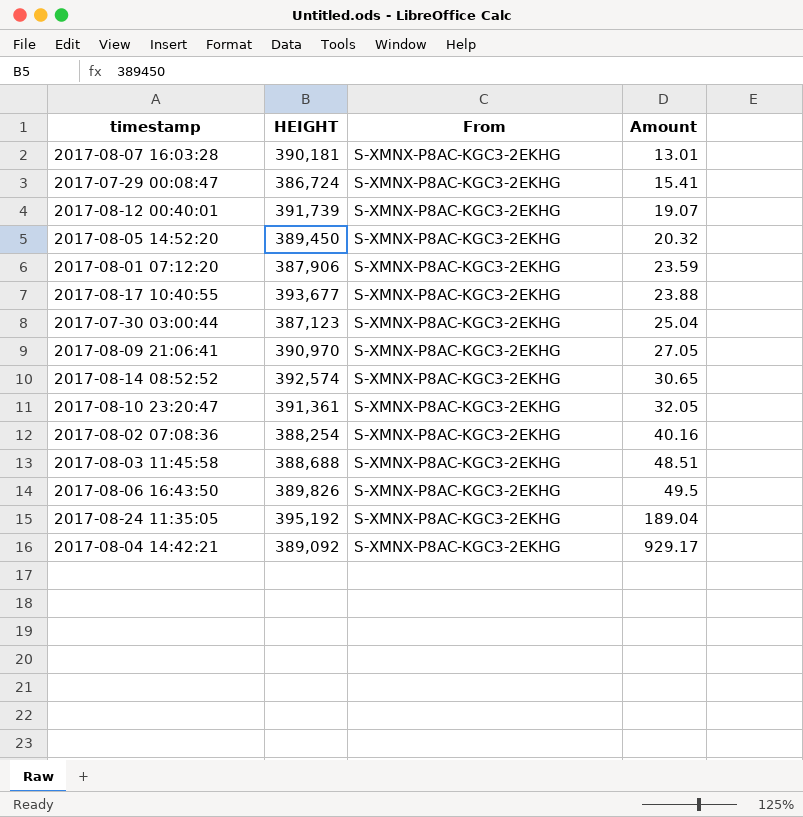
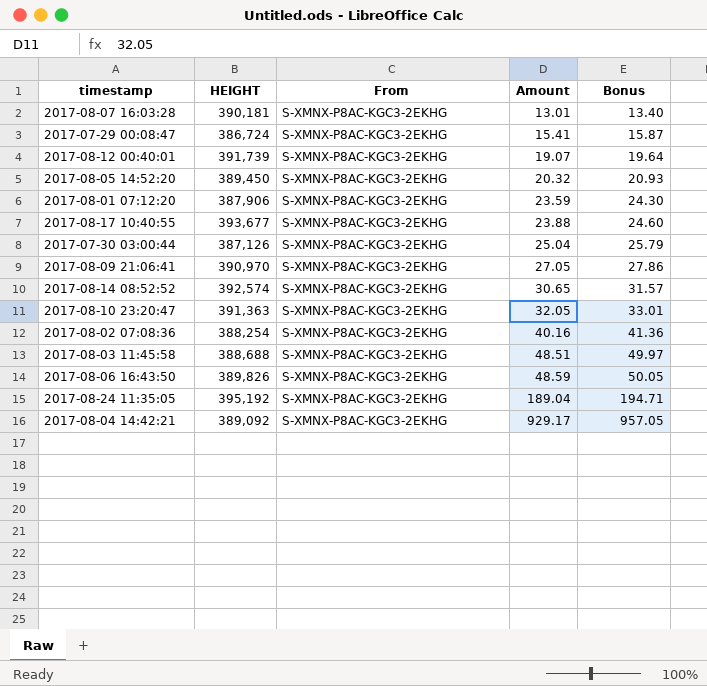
column Bonus | formula: none -> [Amount] * 1.03
2017-07-30 03:00:44 | HEIGHT: 387,123 -> 387,126
2017-08-10 23:20:47 | HEIGHT: 391,361 -> 391,363
2017-08-06 16:43:50 | Amount: 49.5 -> 48.59

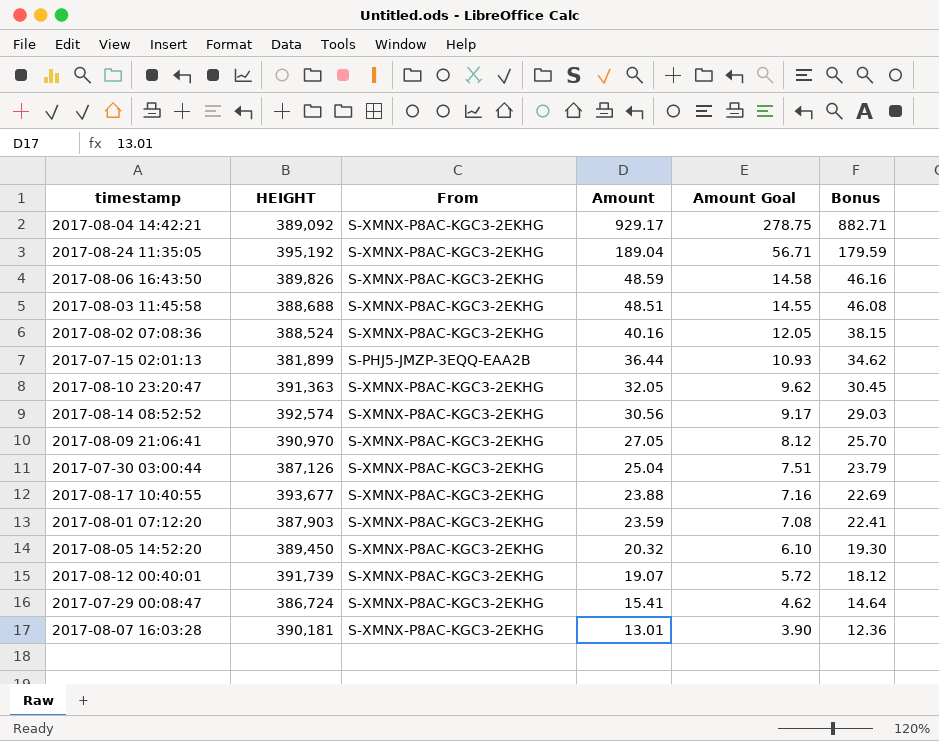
row order: Amount ascending -> Amount descending
column Amount Goal | formula: none -> [Amount] * 0.3
column Bonus | formula: [Amount] * 1.03 -> [Amount] * 0.95
2017-08-02 07:08:36 | HEIGHT: 388,254 -> 388,524
row 2017-07-15 02:01:13: none -> 381,899 | S-PHJ5-JMZP-3EQQ-EAA2B | 36.44 | 10.93 | 34.62
2017-08-14 08:52:52 | Amount: 30.65 -> 30.56
2017-08-01 07:12:20 | HEIGHT: 387,906 -> 387,903

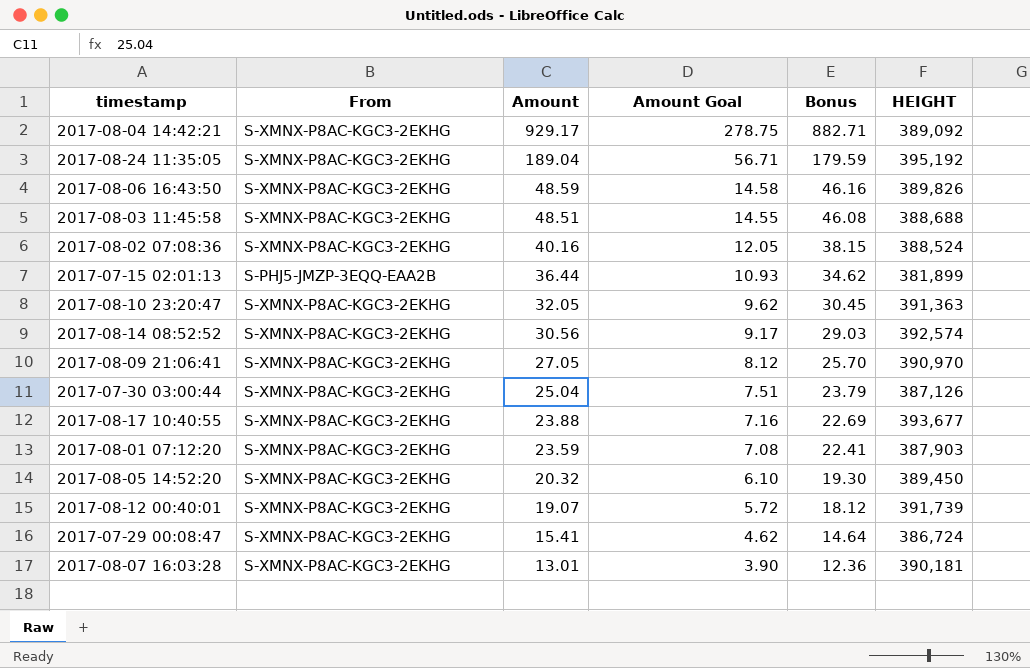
column HEIGHT | position: 2 -> 6

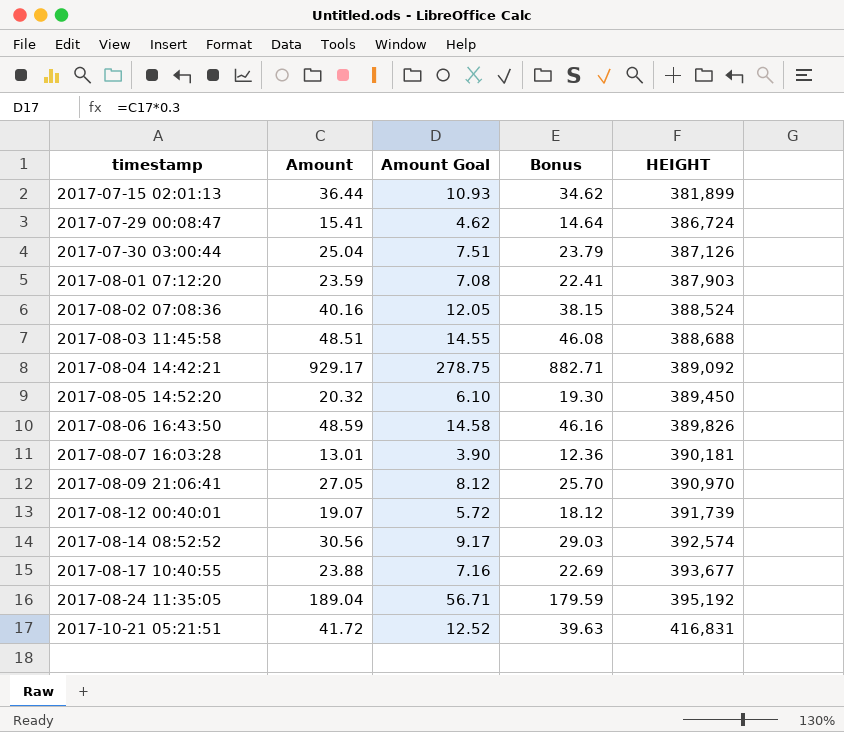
row order: Amount descending -> timestamp ascending
column From | position: 2 -> none
row 2017-08-10 23:20:47: S-XMNX-P8AC-KGC3-2EKHG | 32.05 | 9.62 | 30.45 | 391,363 -> none
row 2017-10-21 05:21:51: none -> 41.72 | 12.52 | 39.63 | 416,831

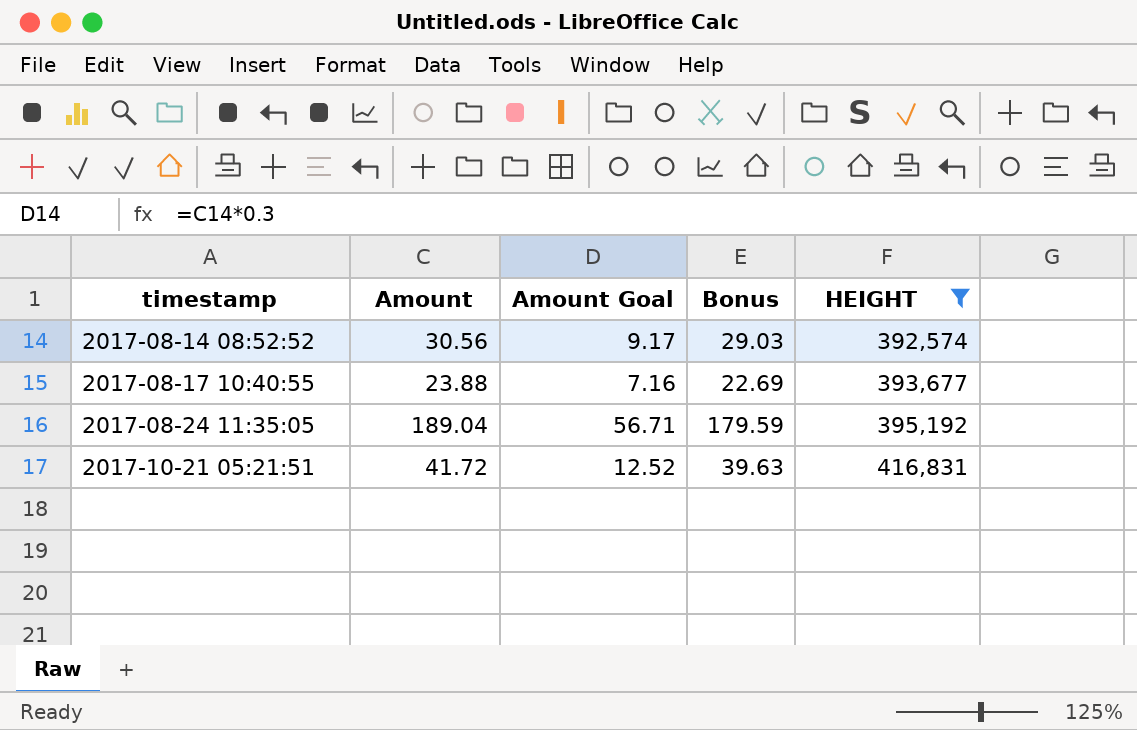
filter: none -> HEIGHT >= 392,574

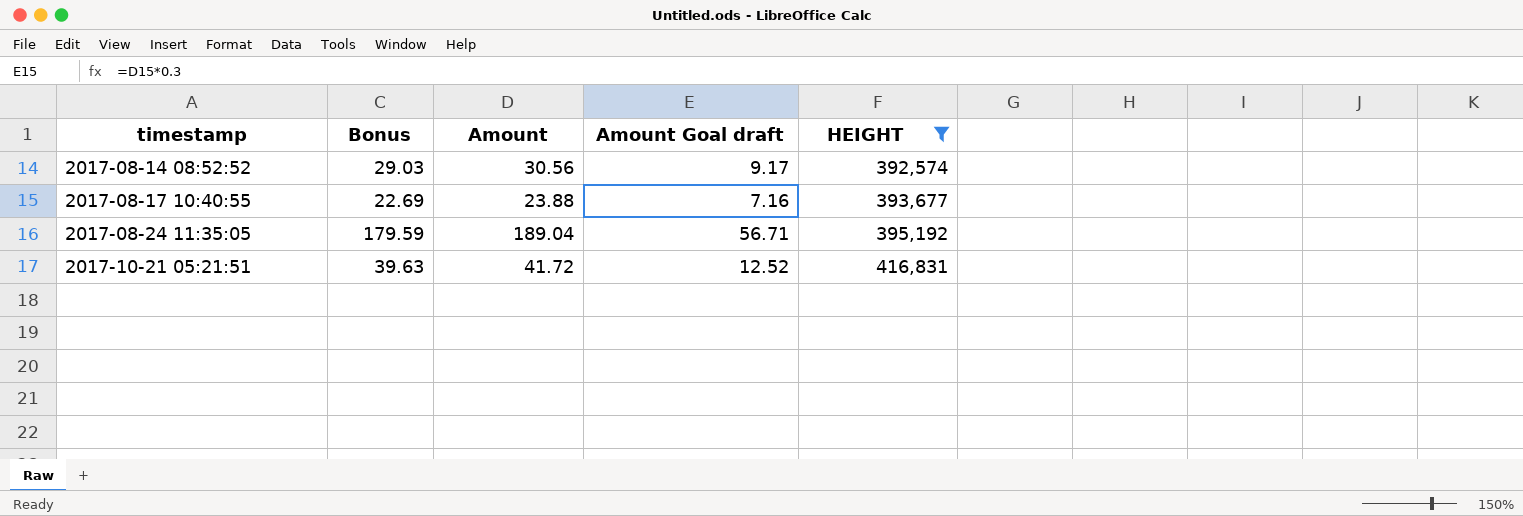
column Bonus | position: 4 -> 2
column name: Amount Goal -> Amount Goal draft

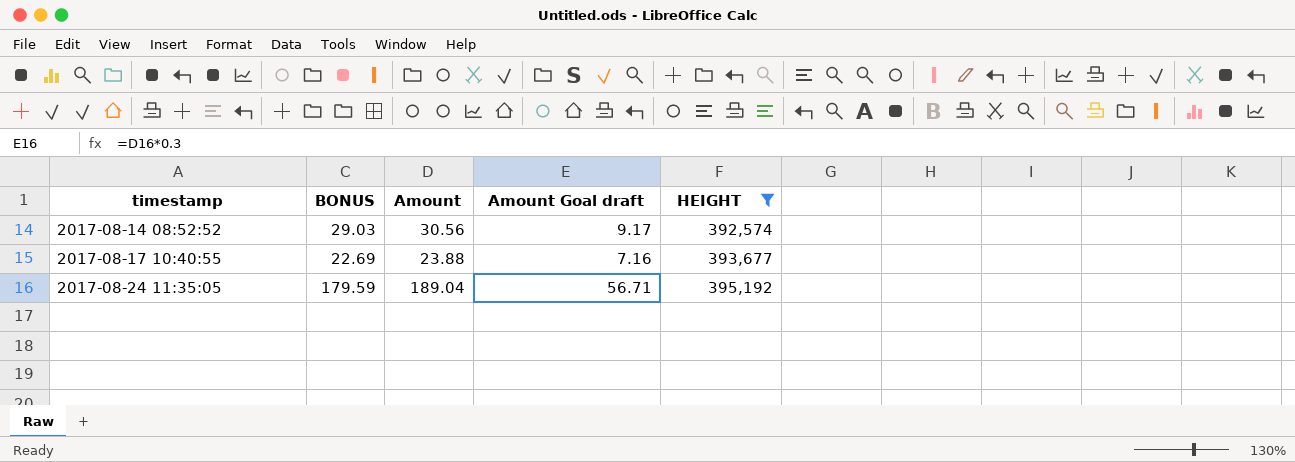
column name: Bonus -> BONUS
row 2017-10-21 05:21:51: 39.63 | 41.72 | 12.52 | 416,831 -> none

